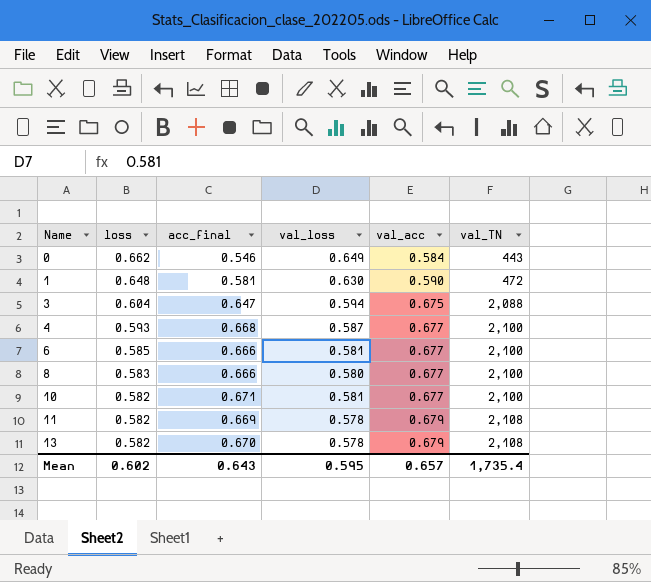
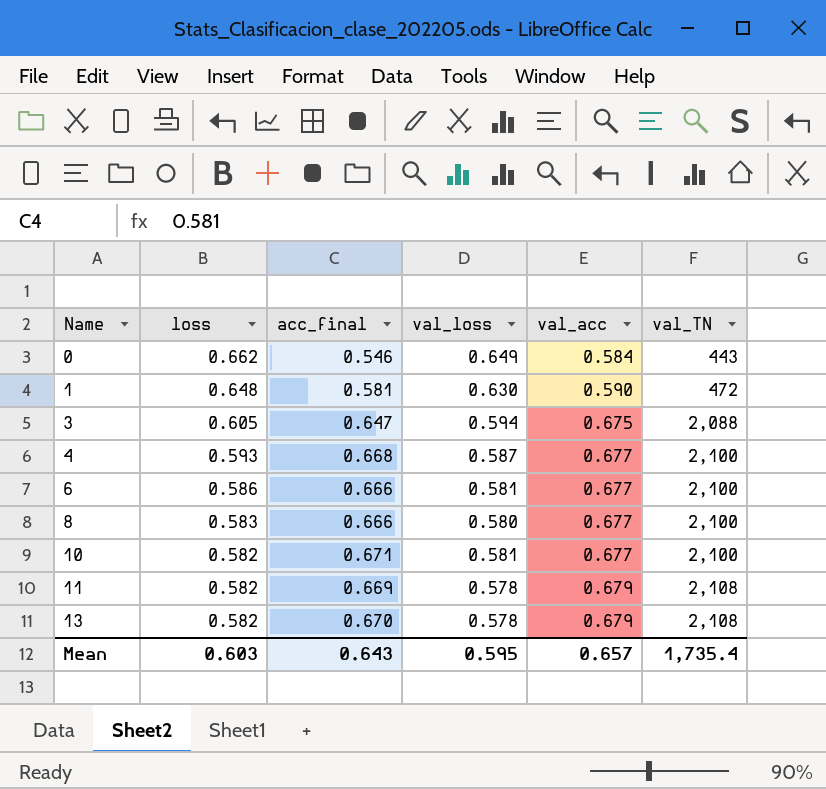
3 | loss: 0.604 -> 0.605
6 | loss: 0.585 -> 0.586
Mean | loss: 0.602 -> 0.603

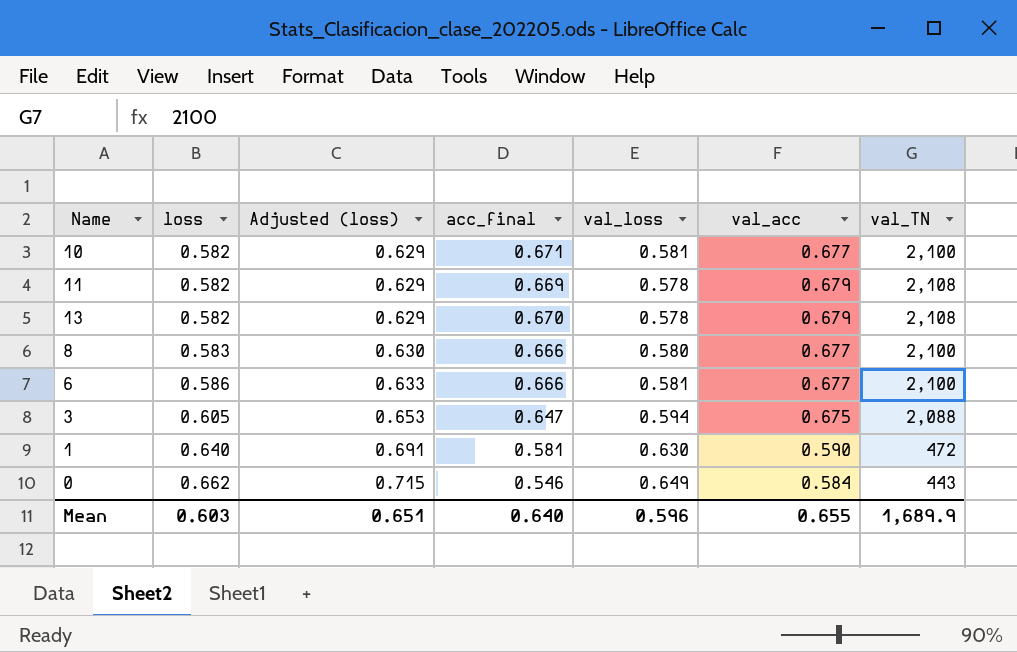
row order: Name ascending -> loss ascending
column Adjusted (loss) | formula: none -> [loss] * 1.08
row 4: 0.593 | 0.668 | 0.587 | 0.677 | 2,100 -> none
1 | loss: 0.648 -> 0.640
Mean | acc_final: 0.643 -> 0.640
Mean | val_loss: 0.595 -> 0.596
Mean | val_acc: 0.657 -> 0.655
Mean | val_TN: 1,735.4 -> 1,689.9

